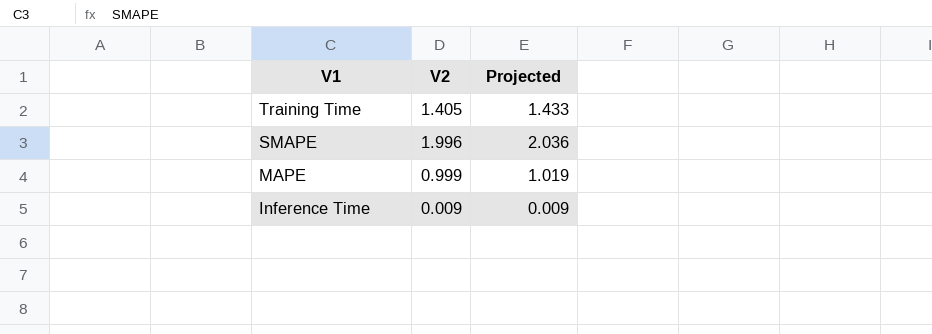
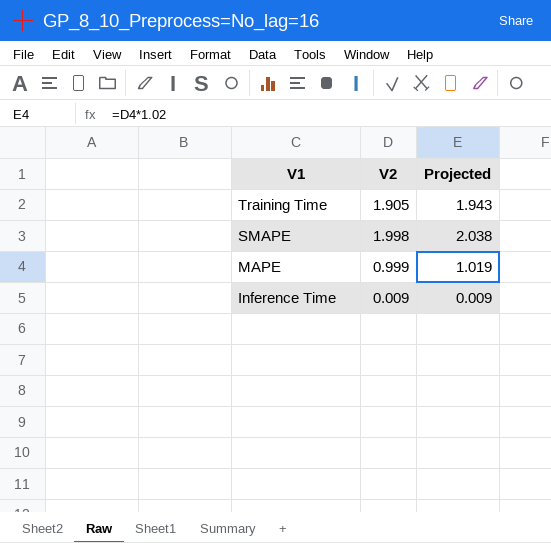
Training Time | V2: 1.405 -> 1.905
Training Time | Projected: 1.433 -> 1.943
SMAPE | V2: 1.996 -> 1.998
SMAPE | Projected: 2.036 -> 2.038

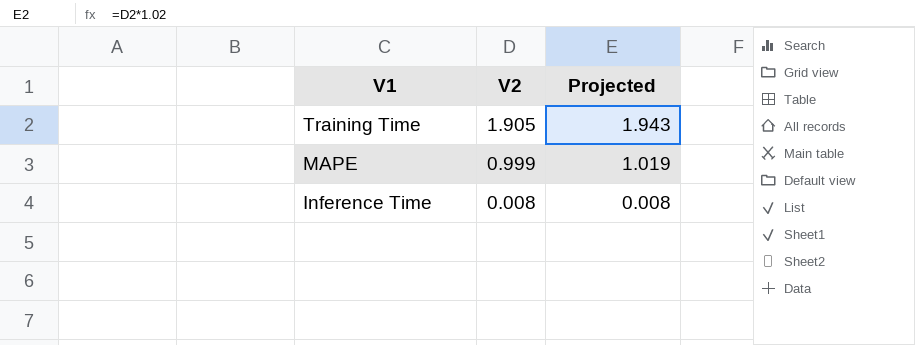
row SMAPE: 1.998 | 2.038 -> none
Inference Time | V2: 0.009 -> 0.008
Inference Time | Projected: 0.009 -> 0.008

